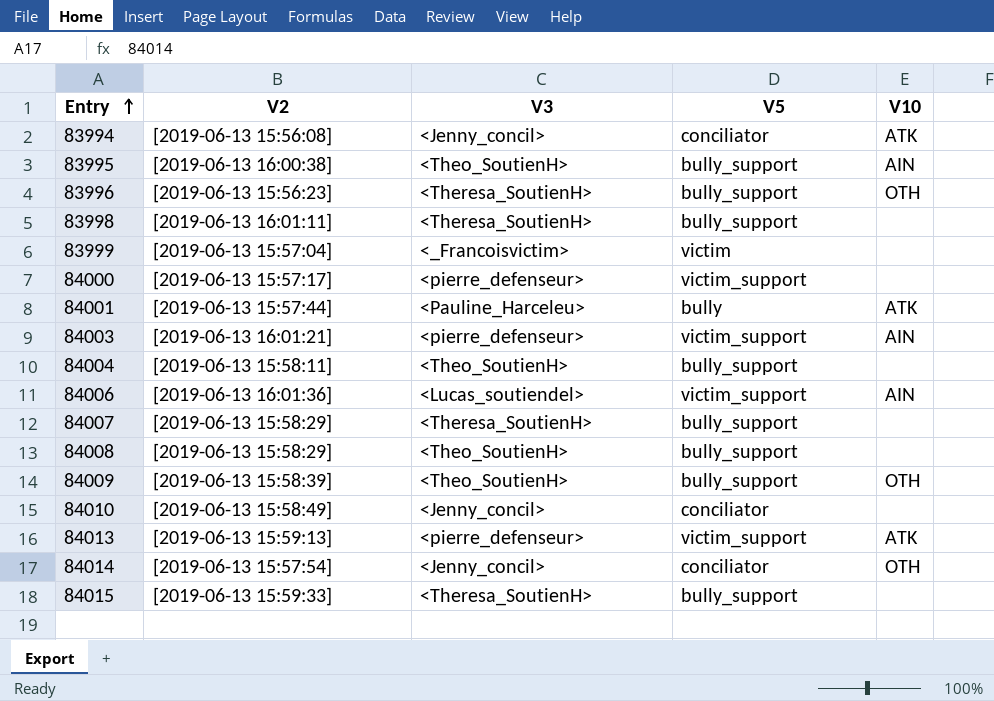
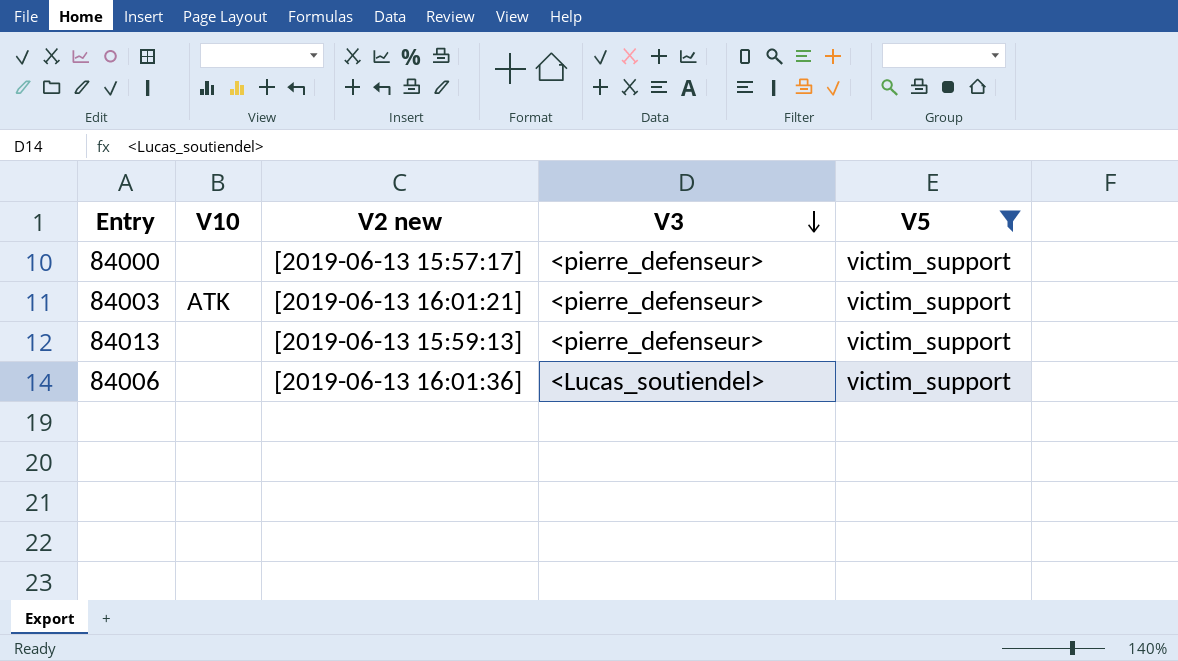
filter: none -> V5 = victim_support
row order: Entry ascending -> V3 descending
column V10 | position: 5 -> 2
column name: V2 -> V2 new
84003 | V10: AIN -> ATK
84013 | V10: ATK -> none
84006 | V10: AIN -> none

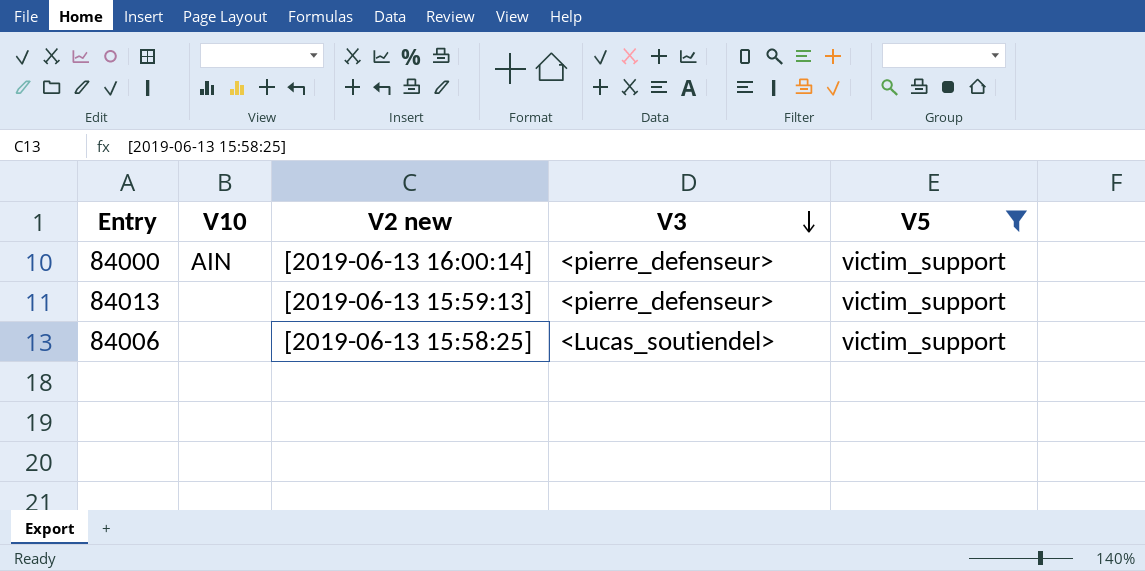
row 84003: ATK | [2019-06-13 16:01:21] | <pierre_defenseur> | victim_support -> none
84000 | V10: none -> AIN
84000 | V2 new: [2019-06-13 15:57:17] -> [2019-06-13 16:00:14]
84006 | V2 new: [2019-06-13 16:01:36] -> [2019-06-13 15:58:25]

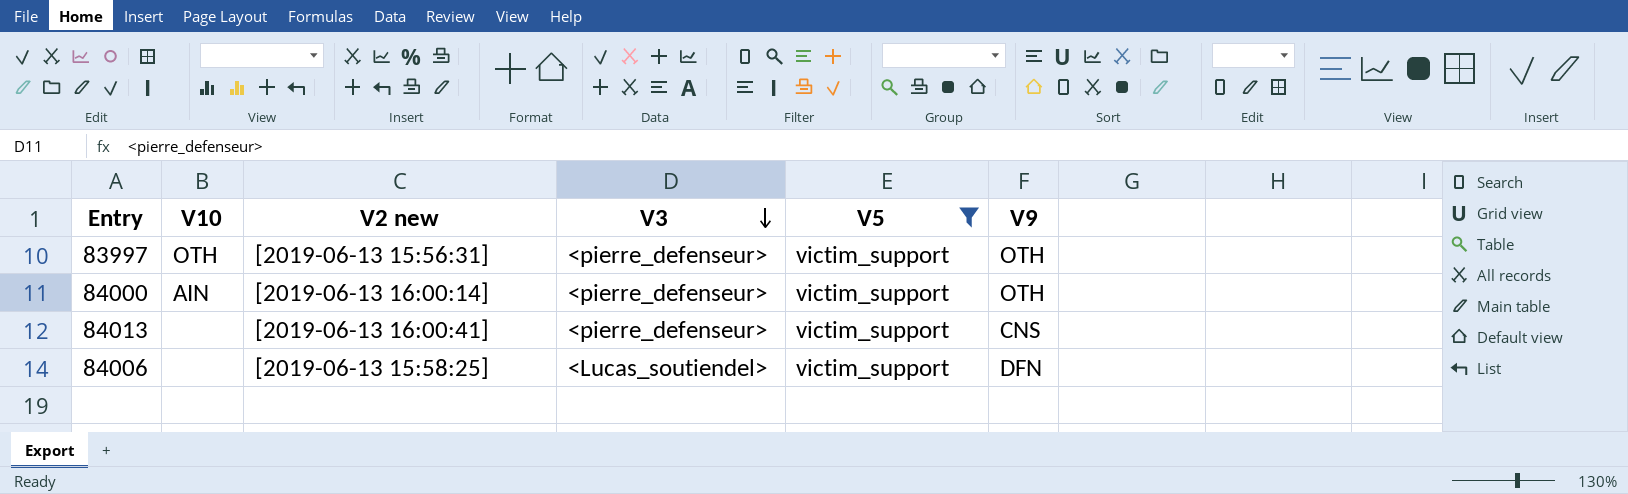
column V9 | position: none -> 6
row 83997: none -> OTH | [2019-06-13 15:56:31] | <pierre_defenseur> | victim_support | OTH
84013 | V2 new: [2019-06-13 15:59:13] -> [2019-06-13 16:00:41]

